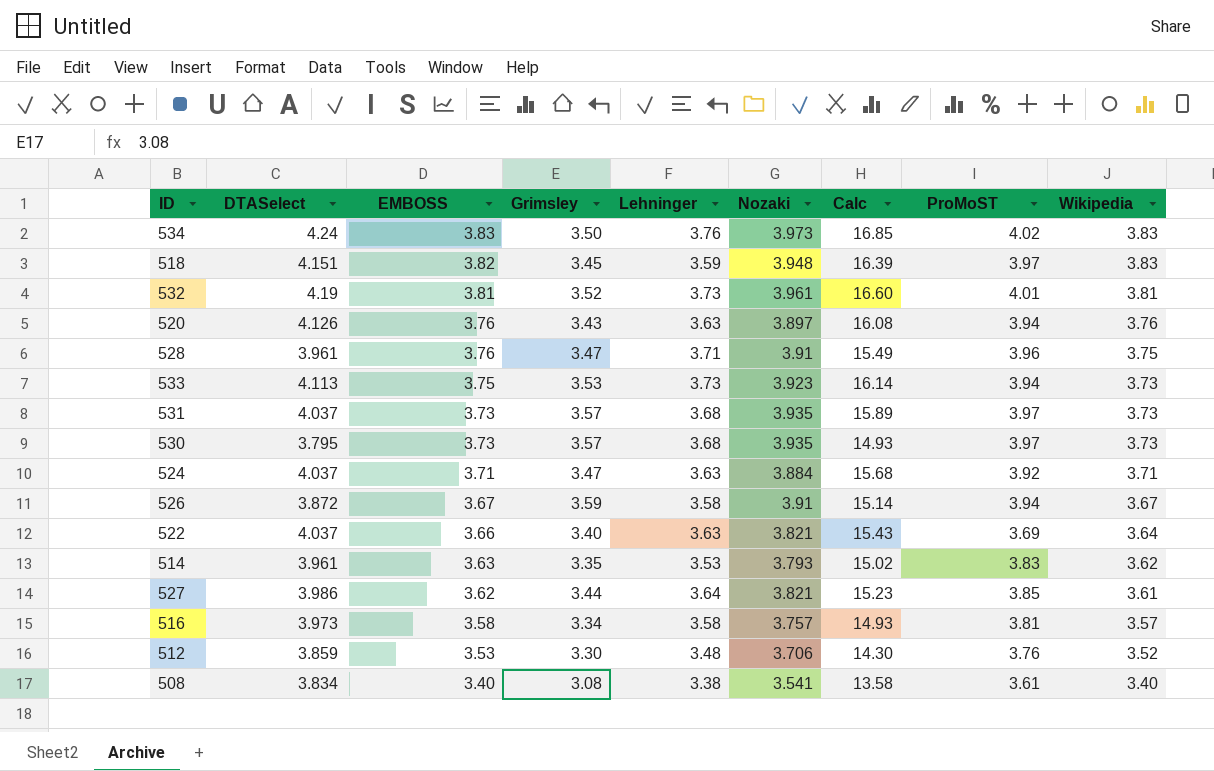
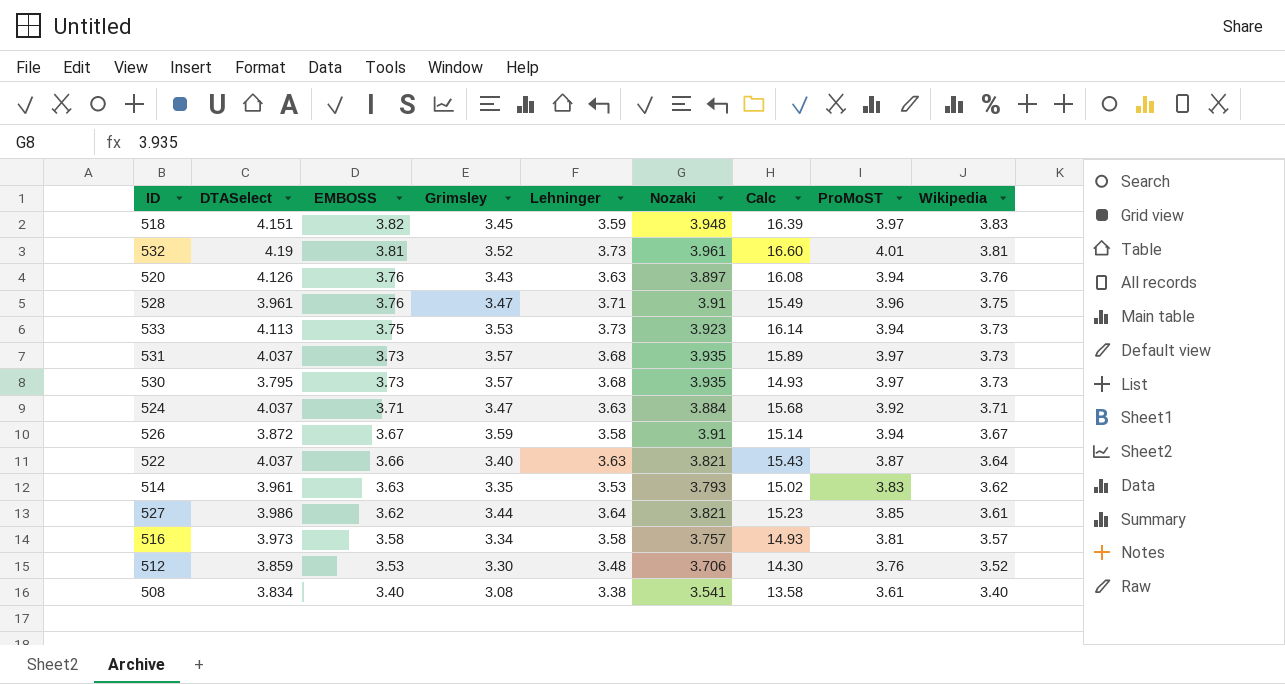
row 534: 4.24 | 3.83 | 3.50 | 3.76 | 3.973 | 16.85 | 4.02 | 3.83 -> none
522 | ProMoST: 3.69 -> 3.87

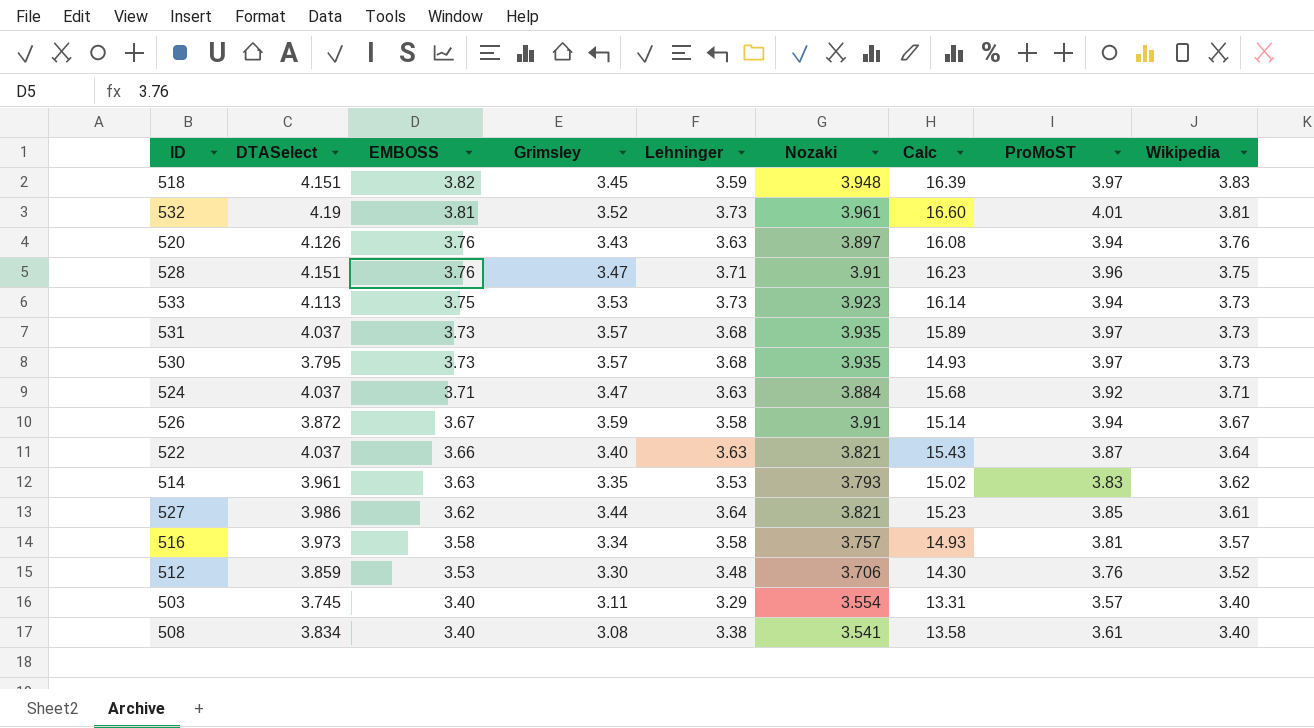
528 | DTASelect: 3.961 -> 4.151
528 | Calc: 15.49 -> 16.23
row 503: none -> 3.745 | 3.40 | 3.11 | 3.29 | 3.554 | 13.31 | 3.57 | 3.40

